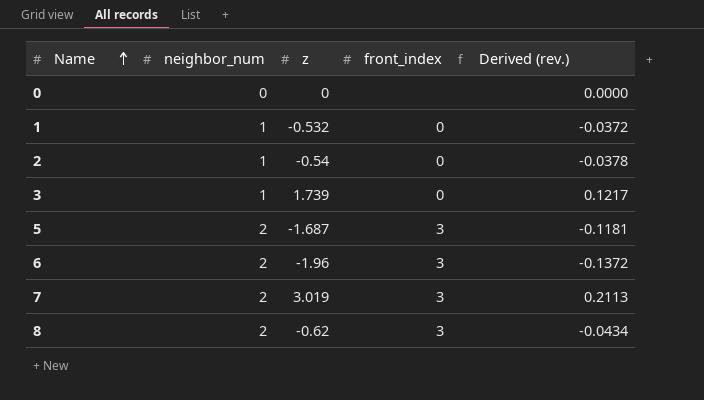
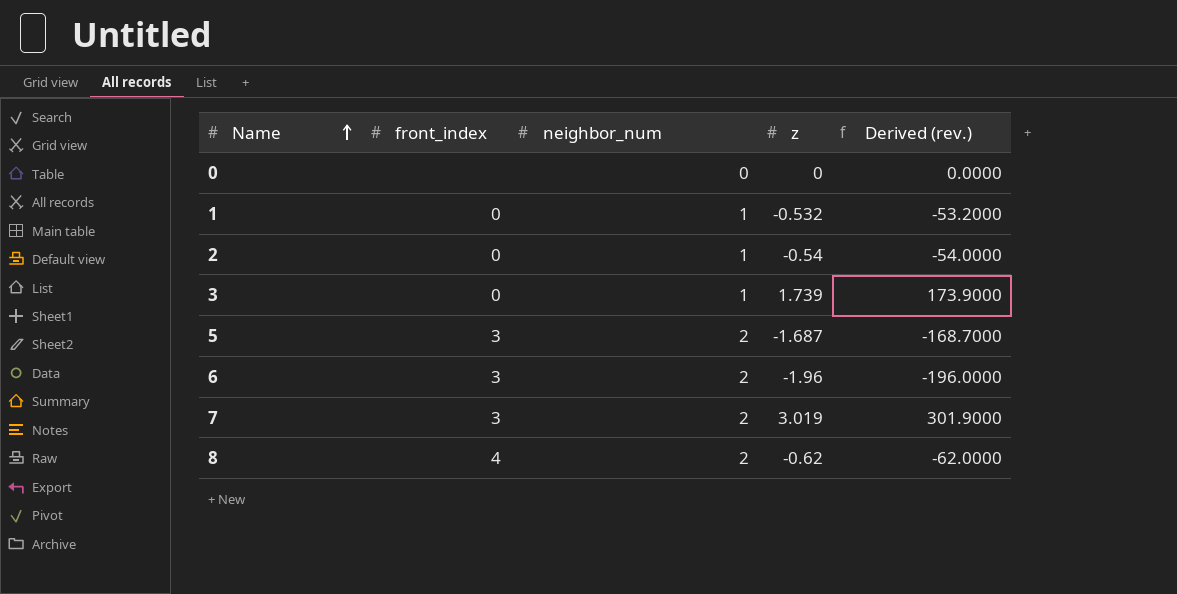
column front_index | position: 4 -> 2
column Derived (rev.) | formula: [z] * 0.07 -> [z] * 100
8 | front_index: 3 -> 4

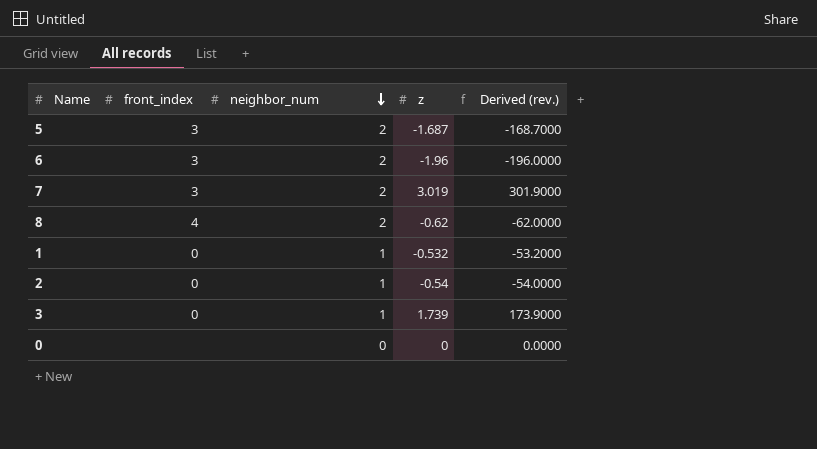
row order: Name ascending -> neighbor_num descending

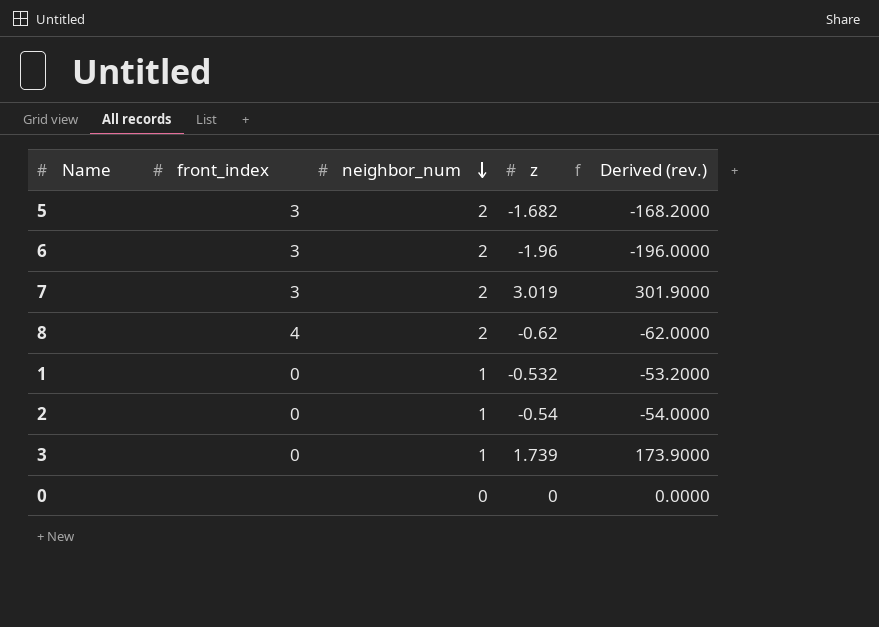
5 | z: -1.687 -> -1.682
5 | Derived (rev.): -168.7000 -> -168.2000

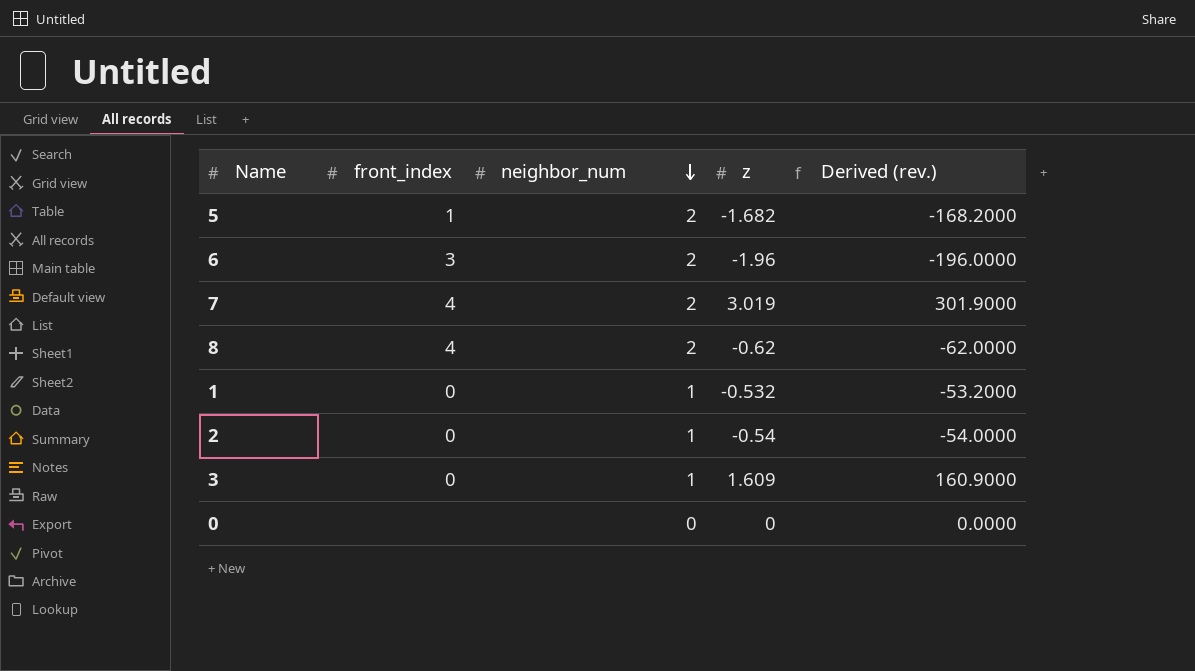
5 | front_index: 3 -> 1
7 | front_index: 3 -> 4
3 | z: 1.739 -> 1.609
3 | Derived (rev.): 173.9000 -> 160.9000

